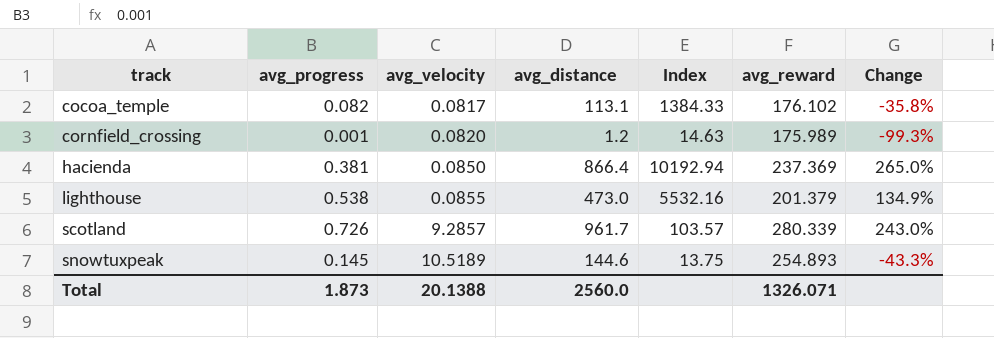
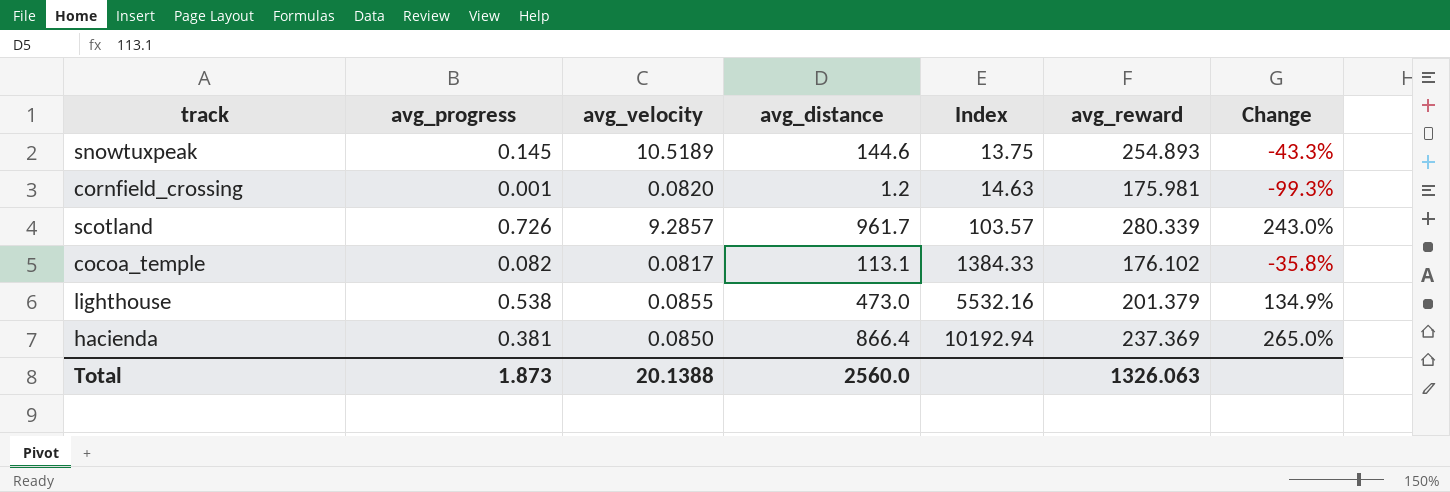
row order: track ascending -> Index ascending
cornfield_crossing | avg_reward: 175.989 -> 175.981
Total | avg_reward: 1326.071 -> 1326.063

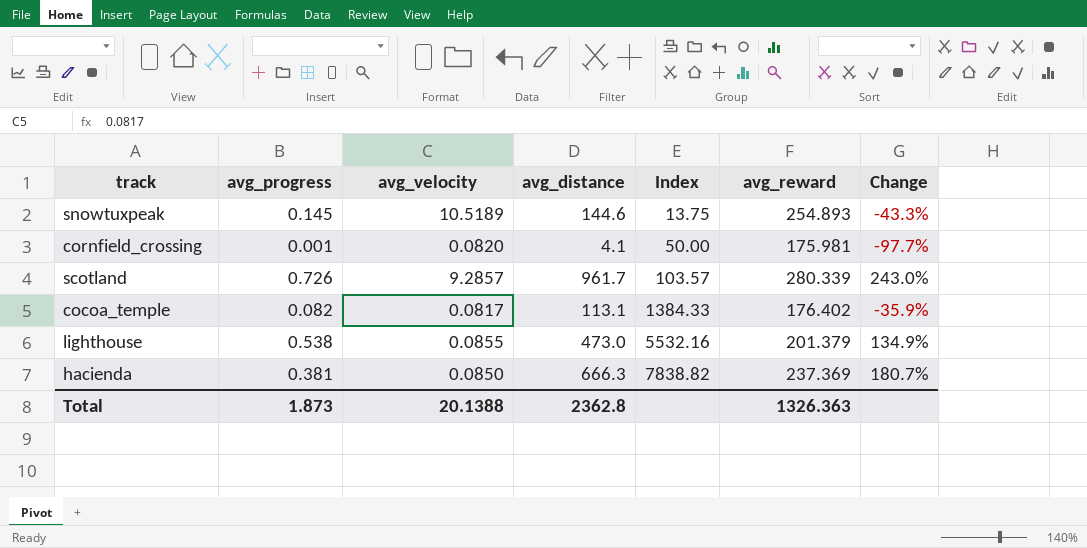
cornfield_crossing | avg_distance: 1.2 -> 4.1
cornfield_crossing | Index: 14.63 -> 50.00
cornfield_crossing | Change: -99.3% -> -97.7%
cocoa_temple | avg_reward: 176.102 -> 176.402
cocoa_temple | Change: -35.8% -> -35.9%
hacienda | avg_distance: 866.4 -> 666.3
hacienda | Index: 10192.94 -> 7838.82
hacienda | Change: 265.0% -> 180.7%
Total | avg_distance: 2560.0 -> 2362.8
Total | avg_reward: 1326.063 -> 1326.363

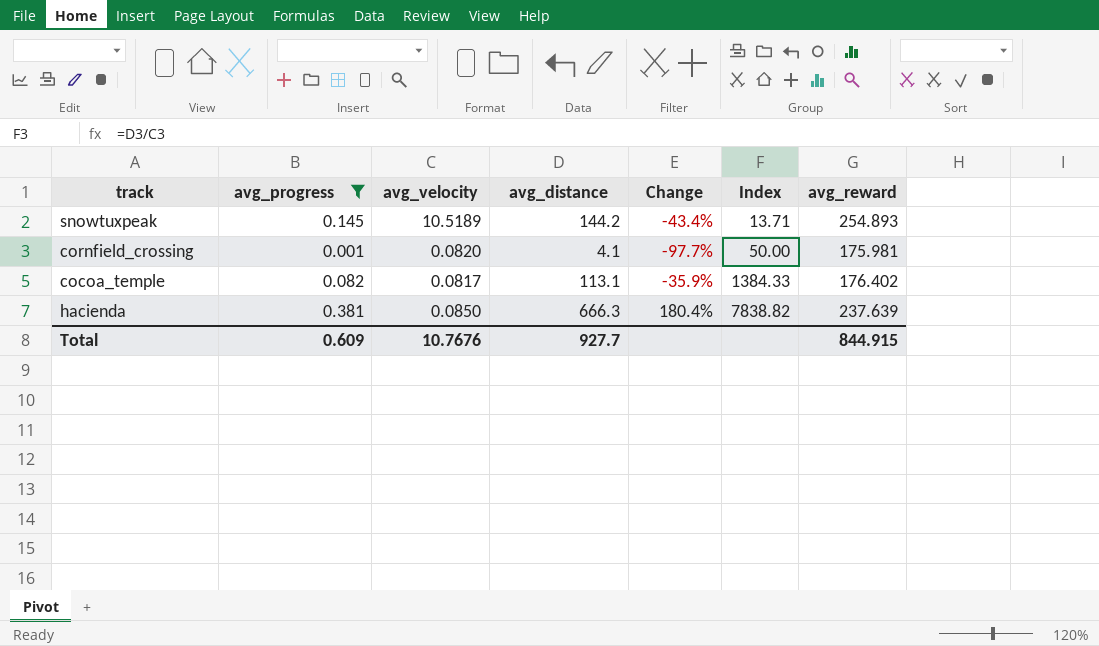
filter: none -> avg_progress <= 0.381
column Change | position: 7 -> 5
snowtuxpeak | avg_distance: 144.6 -> 144.2
snowtuxpeak | Change: -43.3% -> -43.4%
snowtuxpeak | Index: 13.75 -> 13.71
hacienda | Change: 180.7% -> 180.4%
hacienda | avg_reward: 237.369 -> 237.639
Total | avg_progress: 1.873 -> 0.609
Total | avg_velocity: 20.1388 -> 10.7676
Total | avg_distance: 2362.8 -> 927.7
Total | avg_reward: 1326.363 -> 844.915

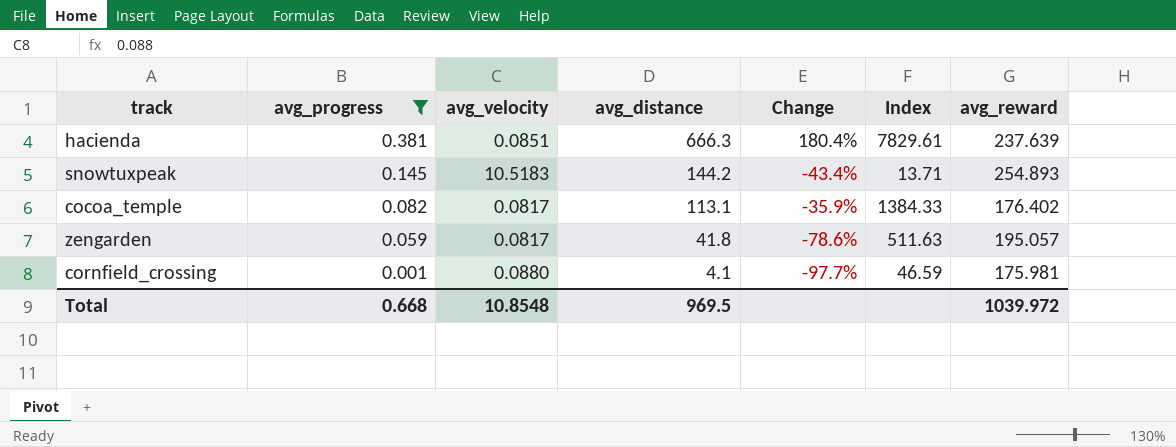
row order: Index ascending -> avg_progress descending
hacienda | avg_velocity: 0.0850 -> 0.0851
hacienda | Index: 7838.82 -> 7829.61
snowtuxpeak | avg_velocity: 10.5189 -> 10.5183
row zengarden: none -> 0.059 | 0.0817 | 41.8 | -78.6% | 511.63 | 195.057
cornfield_crossing | avg_velocity: 0.0820 -> 0.0880
cornfield_crossing | Index: 50.00 -> 46.59
Total | avg_progress: 0.609 -> 0.668
Total | avg_velocity: 10.7676 -> 10.8548
Total | avg_distance: 927.7 -> 969.5
Total | avg_reward: 844.915 -> 1039.972

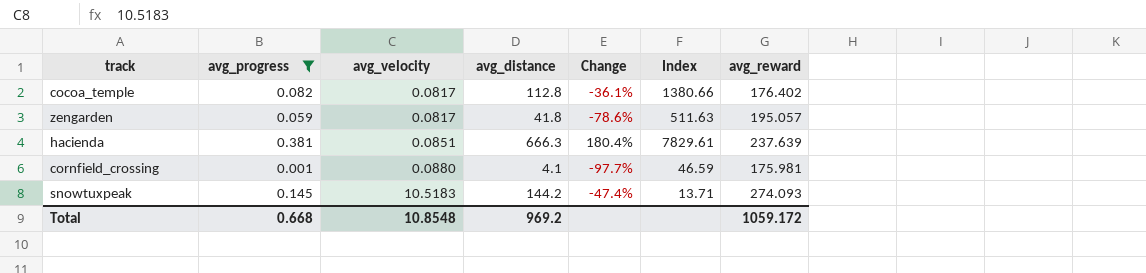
row order: avg_progress descending -> avg_velocity ascending
cocoa_temple | avg_distance: 113.1 -> 112.8
cocoa_temple | Change: -35.9% -> -36.1%
cocoa_temple | Index: 1384.33 -> 1380.66
snowtuxpeak | Change: -43.4% -> -47.4%
snowtuxpeak | avg_reward: 254.893 -> 274.093
Total | avg_distance: 969.5 -> 969.2
Total | avg_reward: 1039.972 -> 1059.172

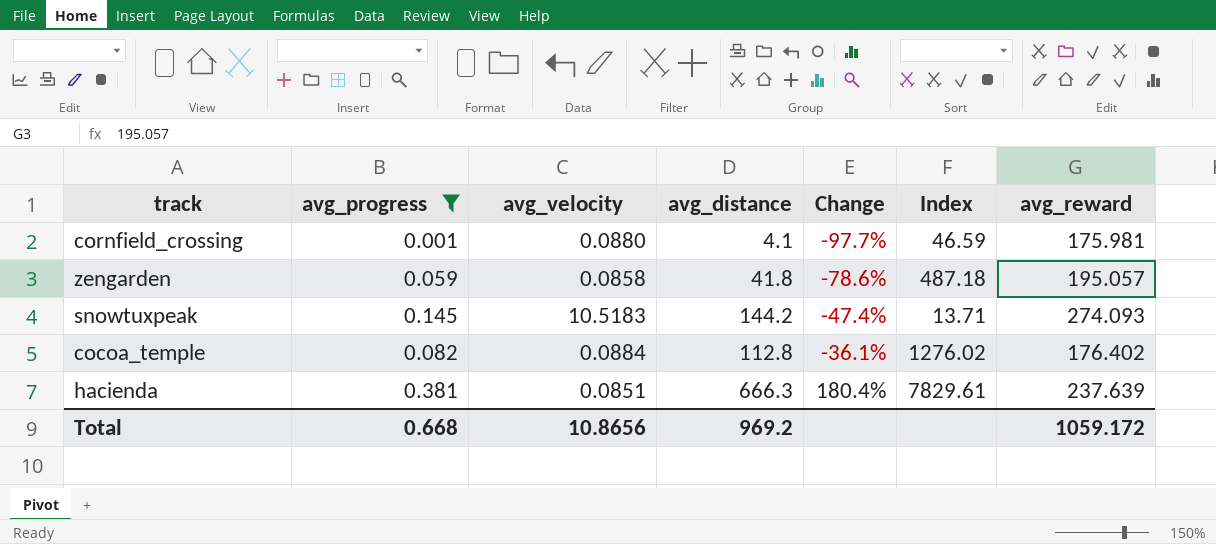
row order: avg_velocity ascending -> Change ascending
zengarden | avg_velocity: 0.0817 -> 0.0858
zengarden | Index: 511.63 -> 487.18
cocoa_temple | avg_velocity: 0.0817 -> 0.0884
cocoa_temple | Index: 1380.66 -> 1276.02
Total | avg_velocity: 10.8548 -> 10.8656

